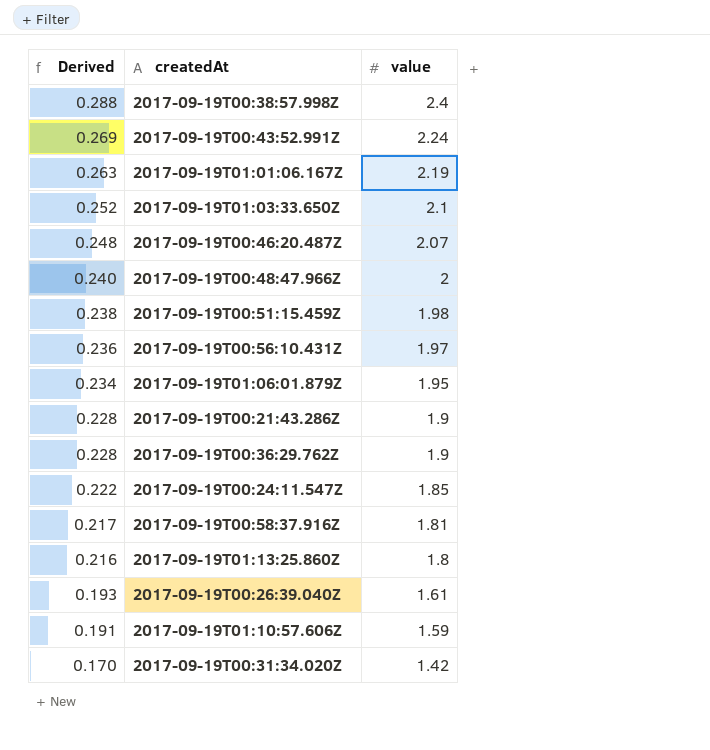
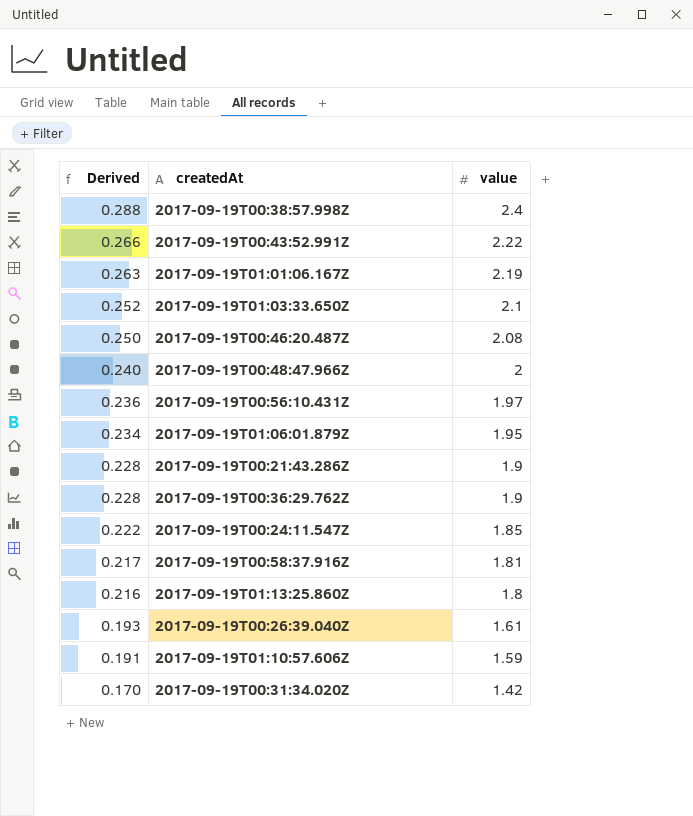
row 2017-09-19T00:51:15.459Z: 0.238 | 1.98 -> none
2017-09-19T00:43:52.991Z | Derived: 0.269 -> 0.266
2017-09-19T00:43:52.991Z | value: 2.24 -> 2.22
2017-09-19T00:46:20.487Z | Derived: 0.248 -> 0.250
2017-09-19T00:46:20.487Z | value: 2.07 -> 2.08

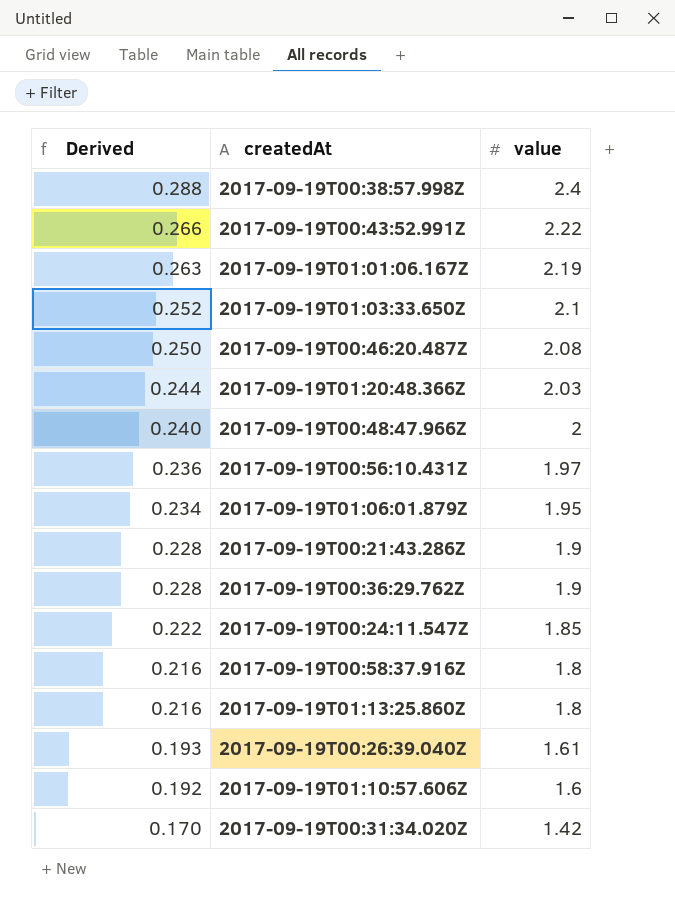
row 2017-09-19T01:20:48.366Z: none -> 0.244 | 2.03
2017-09-19T00:58:37.916Z | Derived: 0.217 -> 0.216
2017-09-19T00:58:37.916Z | value: 1.81 -> 1.8
2017-09-19T01:10:57.606Z | Derived: 0.191 -> 0.192
2017-09-19T01:10:57.606Z | value: 1.59 -> 1.6

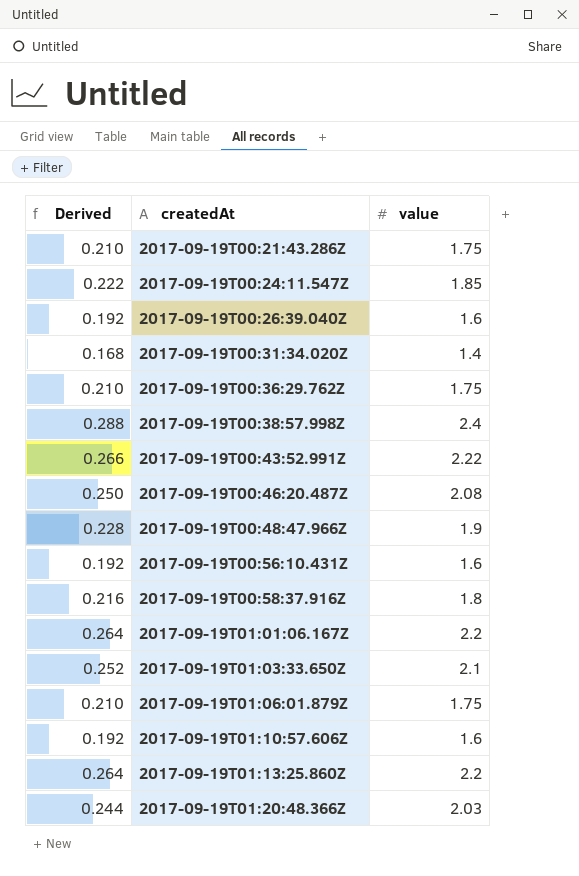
row order: Derived descending -> createdAt ascending
2017-09-19T00:21:43.286Z | Derived: 0.228 -> 0.210
2017-09-19T00:21:43.286Z | value: 1.9 -> 1.75
2017-09-19T00:26:39.040Z | Derived: 0.193 -> 0.192
2017-09-19T00:26:39.040Z | value: 1.61 -> 1.6
2017-09-19T00:31:34.020Z | Derived: 0.170 -> 0.168
2017-09-19T00:31:34.020Z | value: 1.42 -> 1.4
2017-09-19T00:36:29.762Z | Derived: 0.228 -> 0.210
2017-09-19T00:36:29.762Z | value: 1.9 -> 1.75
2017-09-19T00:48:47.966Z | Derived: 0.240 -> 0.228
2017-09-19T00:48:47.966Z | value: 2 -> 1.9
2017-09-19T00:56:10.431Z | Derived: 0.236 -> 0.192
2017-09-19T00:56:10.431Z | value: 1.97 -> 1.6
2017-09-19T01:01:06.167Z | Derived: 0.263 -> 0.264
2017-09-19T01:01:06.167Z | value: 2.19 -> 2.2
2017-09-19T01:06:01.879Z | Derived: 0.234 -> 0.210
2017-09-19T01:06:01.879Z | value: 1.95 -> 1.75
2017-09-19T01:13:25.860Z | Derived: 0.216 -> 0.264
2017-09-19T01:13:25.860Z | value: 1.8 -> 2.2

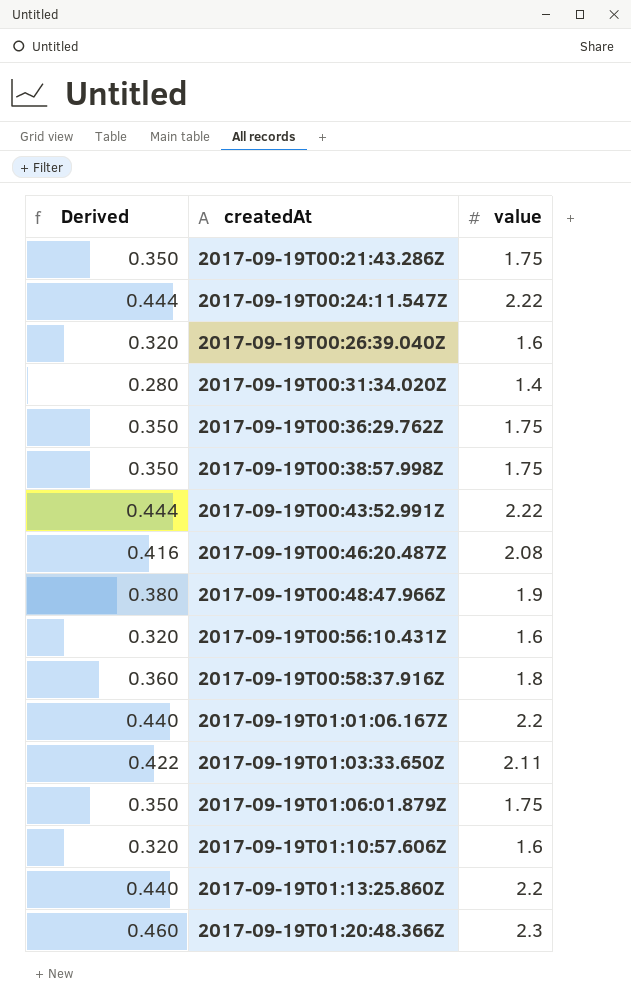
column Derived | formula: [value] * 0.12 -> [value] * 0.2
2017-09-19T00:24:11.547Z | value: 1.85 -> 2.22
2017-09-19T00:38:57.998Z | value: 2.4 -> 1.75
2017-09-19T01:03:33.650Z | value: 2.1 -> 2.11
2017-09-19T01:20:48.366Z | value: 2.03 -> 2.3

